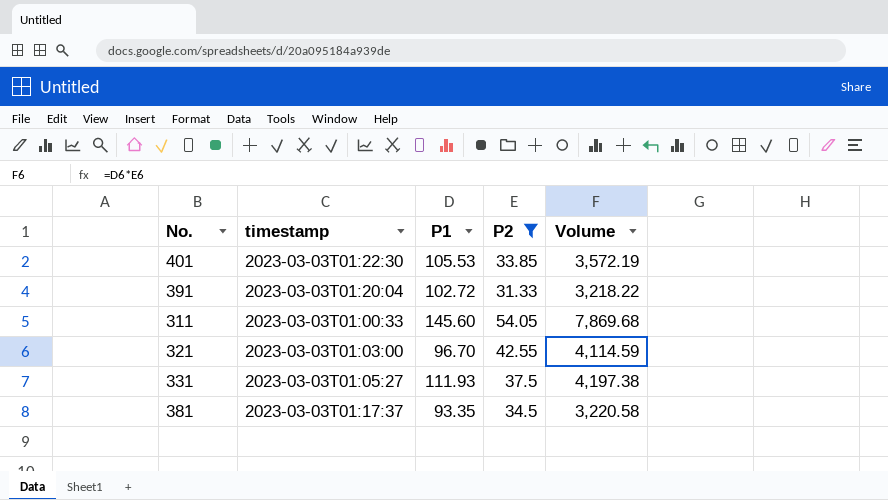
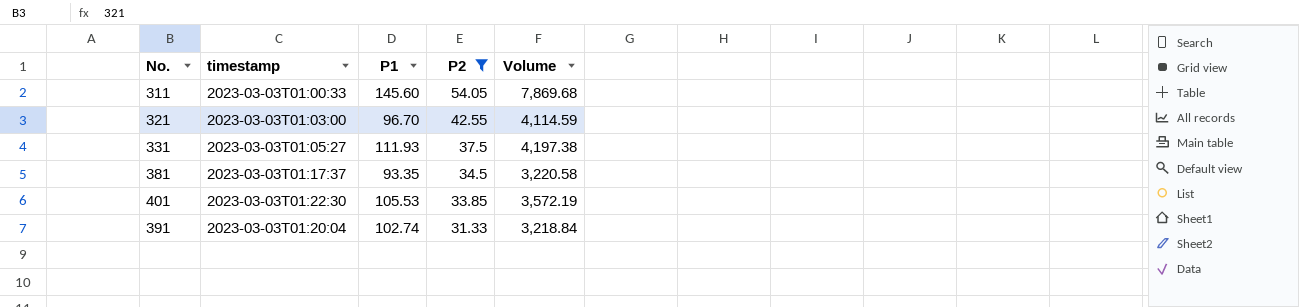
row order: none -> P2 descending
391 | P1: 102.72 -> 102.74
391 | Volume: 3,218.22 -> 3,218.84

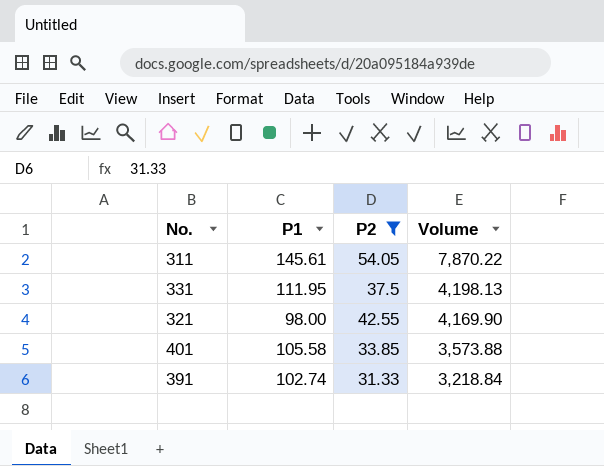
row order: P2 descending -> Volume descending
column timestamp | position: 2 -> none
row 381: 2023-03-03T01:17:37 | 93.35 | 34.5 | 3,220.58 -> none
311 | P1: 145.60 -> 145.61
311 | Volume: 7,869.68 -> 7,870.22
331 | P1: 111.93 -> 111.95
331 | Volume: 4,197.38 -> 4,198.13
321 | P1: 96.70 -> 98.00
321 | Volume: 4,114.59 -> 4,169.90
401 | P1: 105.53 -> 105.58
401 | Volume: 3,572.19 -> 3,573.88

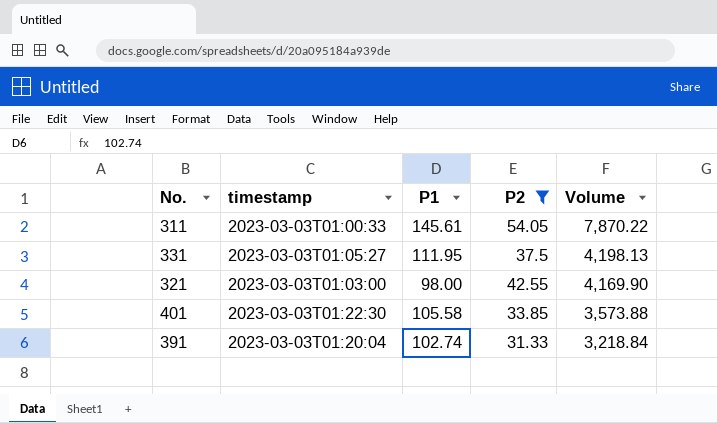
column timestamp | position: none -> 2

